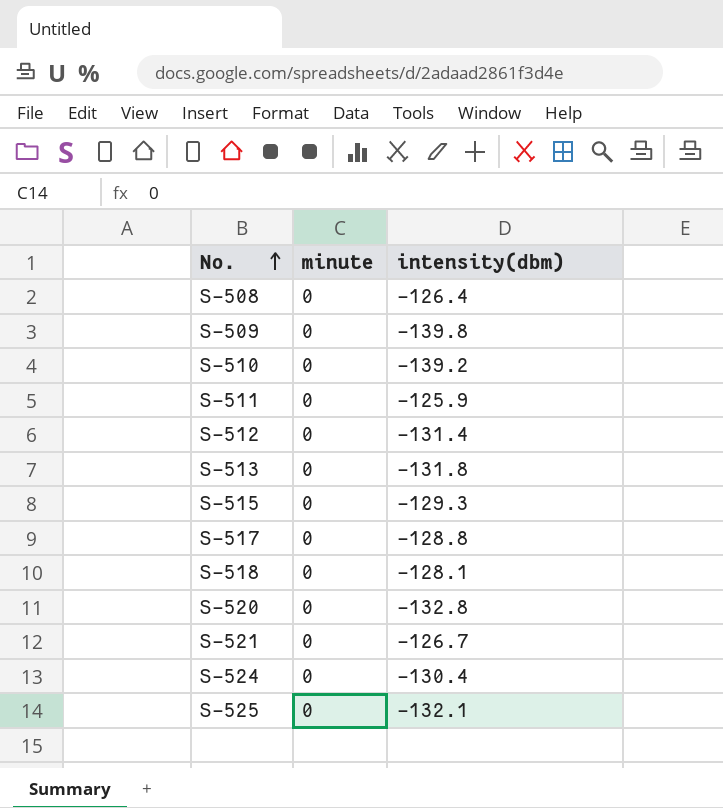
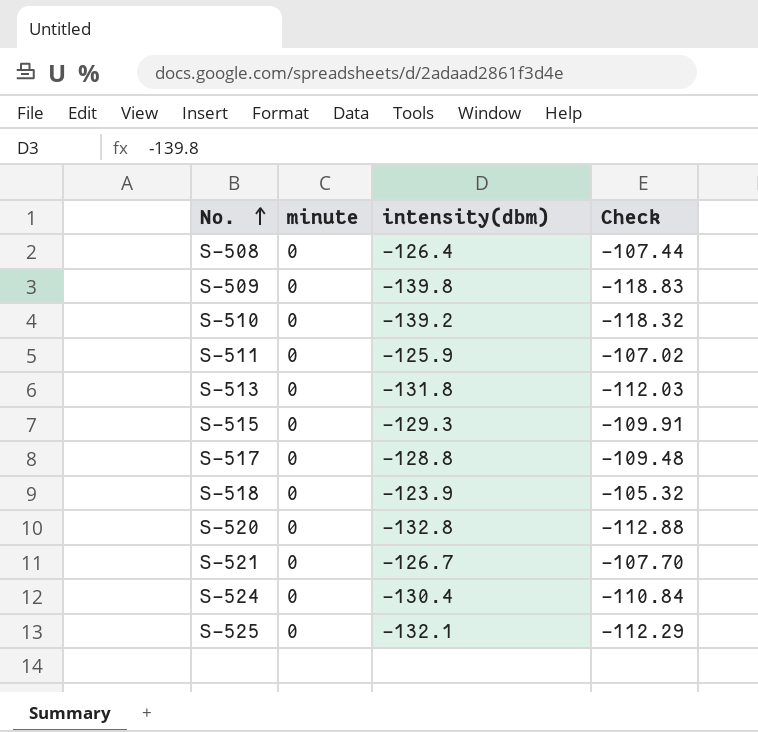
column Check | formula: none -> [intensity(dbm)] * 0.85
row S-512: 0 | -131.4 -> none
S-518 | intensity(dbm): -128.1 -> -123.9

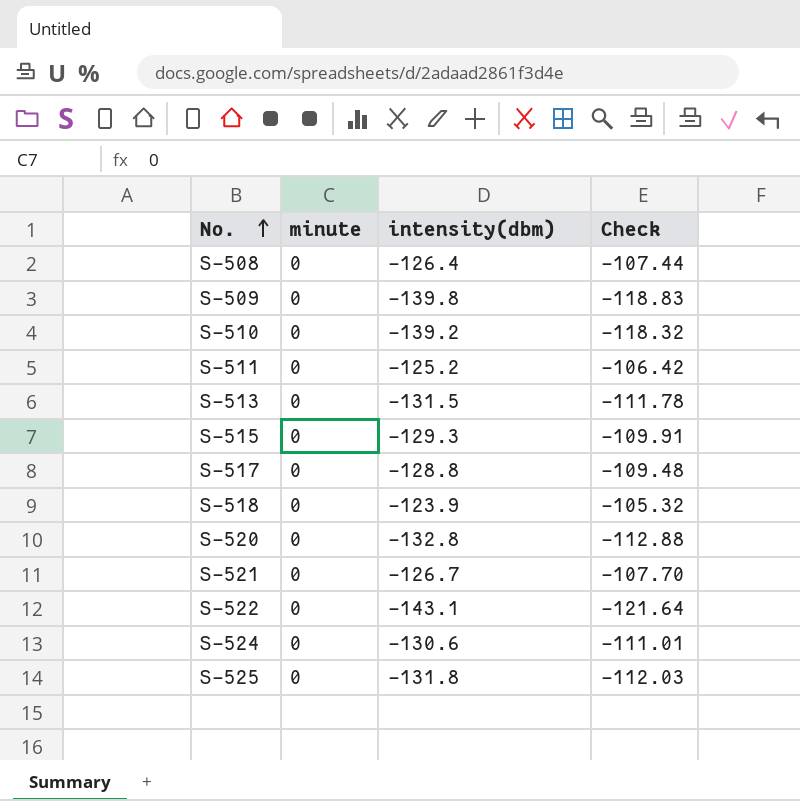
S-511 | intensity(dbm): -125.9 -> -125.2
S-511 | Check: -107.02 -> -106.42
S-513 | intensity(dbm): -131.8 -> -131.5
S-513 | Check: -112.03 -> -111.78
row S-522: none -> 0 | -143.1 | -121.64
S-524 | intensity(dbm): -130.4 -> -130.6
S-524 | Check: -110.84 -> -111.01
S-525 | intensity(dbm): -132.1 -> -131.8
S-525 | Check: -112.29 -> -112.03

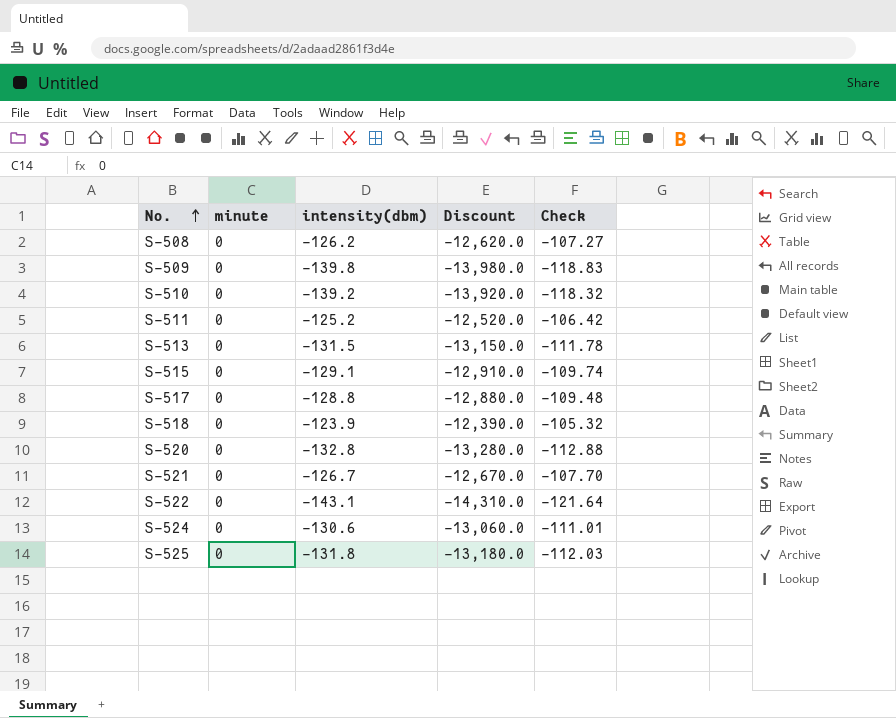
column Discount | formula: none -> [intensity(dbm)] * 100
S-508 | intensity(dbm): -126.4 -> -126.2
S-508 | Check: -107.44 -> -107.27
S-515 | intensity(dbm): -129.3 -> -129.1
S-515 | Check: -109.91 -> -109.74

